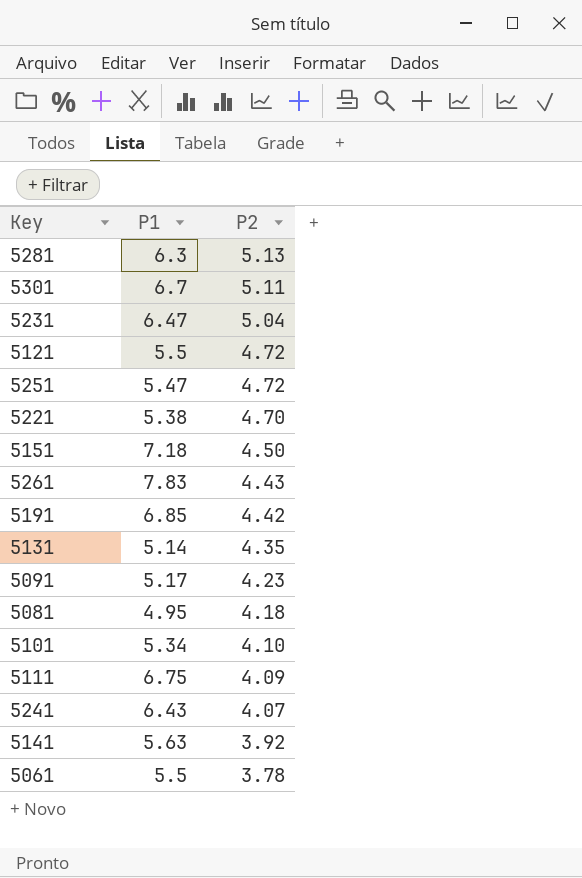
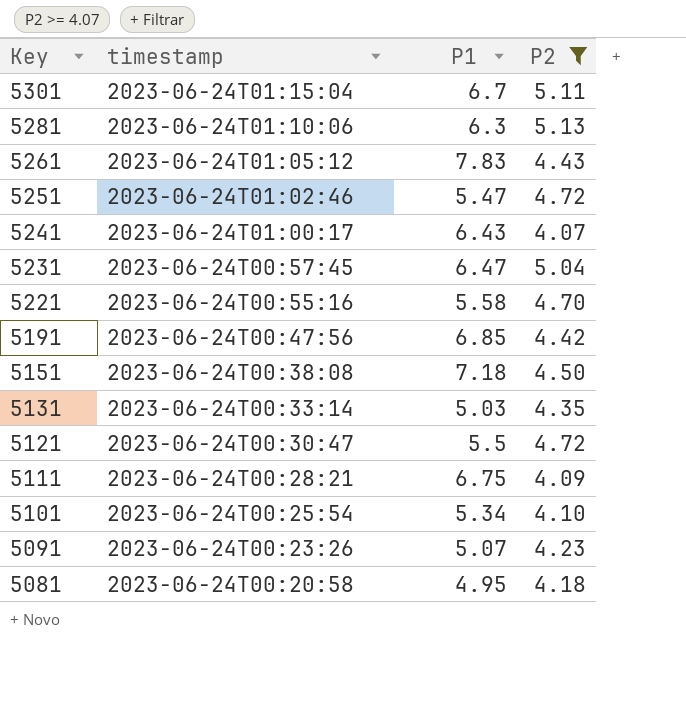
filter: none -> P2 >= 4.07
row order: P2 descending -> Key descending
column timestamp | position: none -> 2
5221 | P1: 5.38 -> 5.58
5131 | P1: 5.14 -> 5.03
5091 | P1: 5.17 -> 5.07

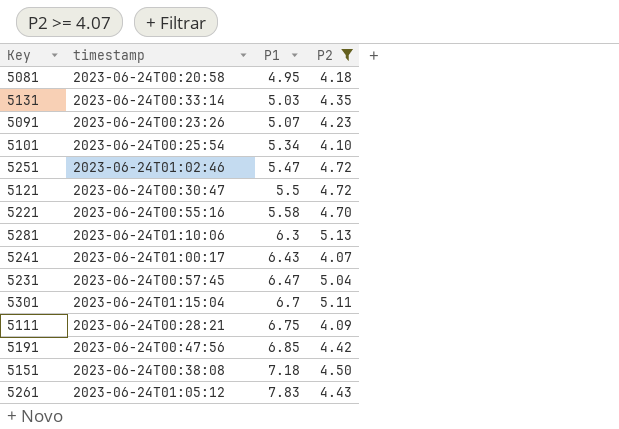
row order: Key descending -> P1 ascending

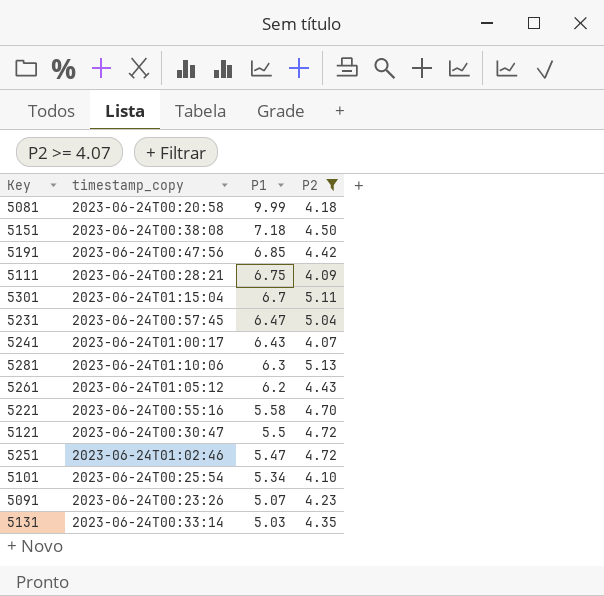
row order: P1 ascending -> P1 descending
column name: timestamp -> timestamp_copy
5081 | P1: 4.95 -> 9.99
5261 | P1: 7.83 -> 6.2

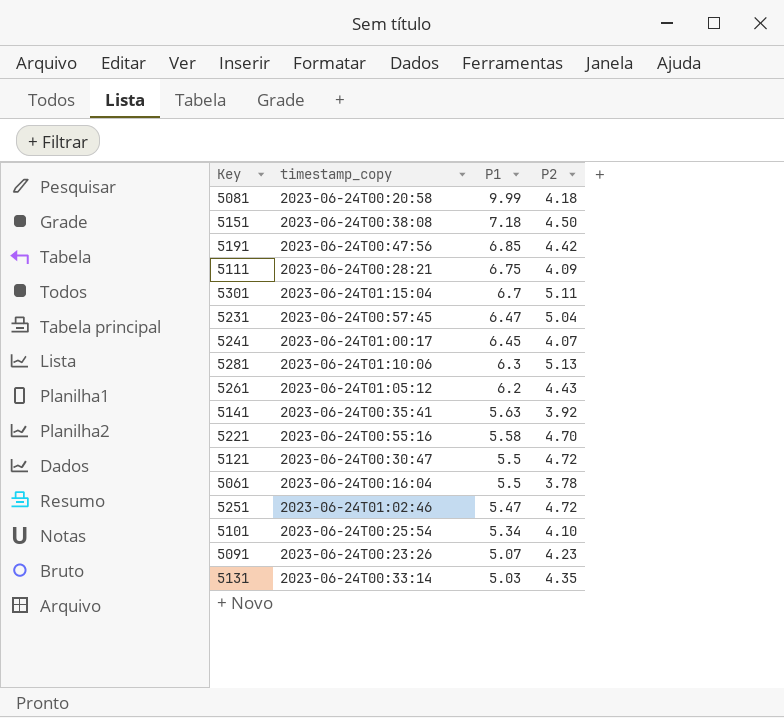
filter: P2 >= 4.07 -> none
5241 | P1: 6.43 -> 6.45

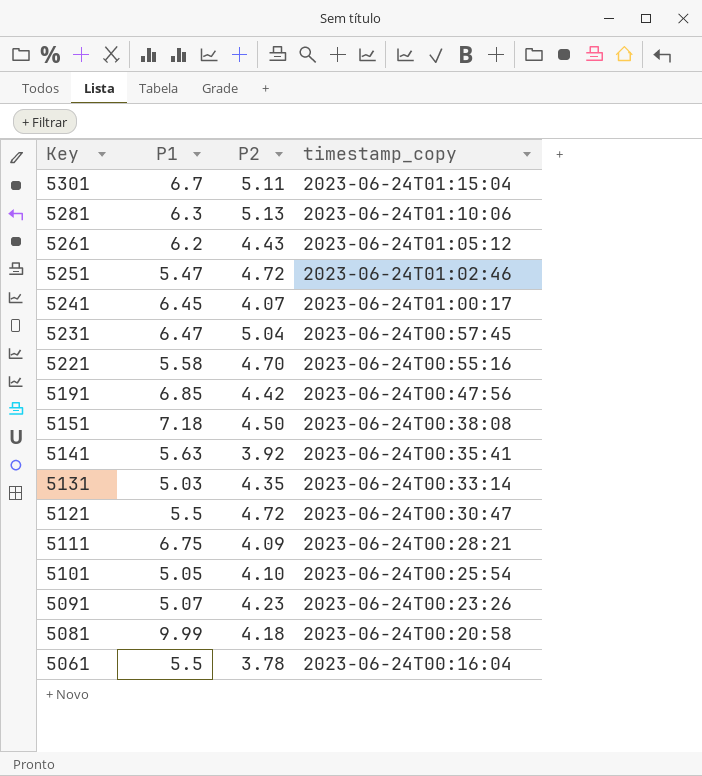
row order: P1 descending -> Key descending
column timestamp_copy | position: 2 -> 4
5101 | P1: 5.34 -> 5.05

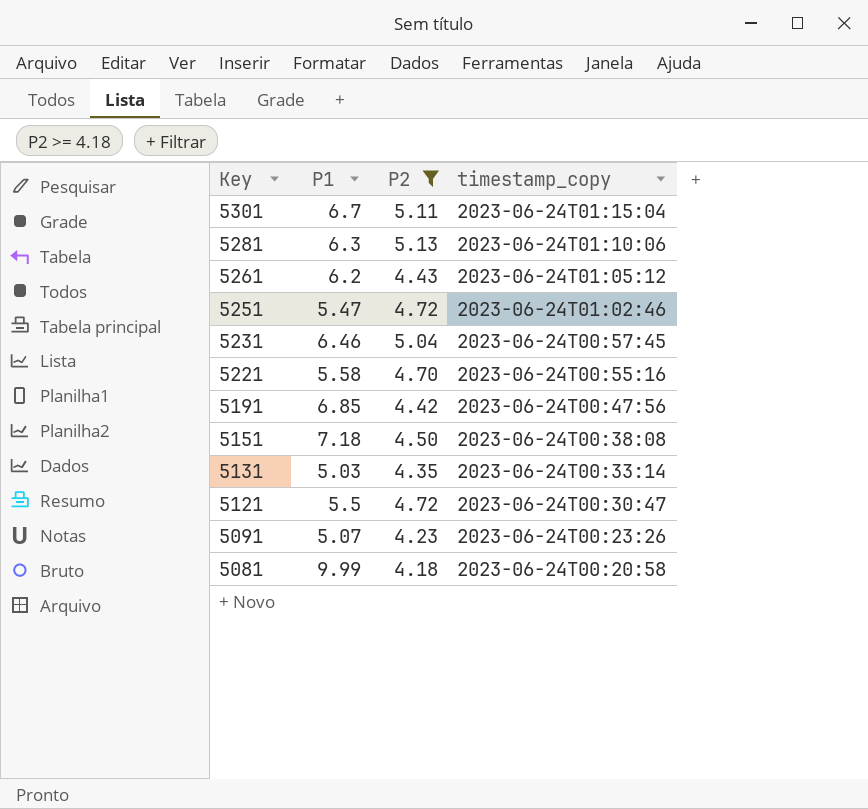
filter: none -> P2 >= 4.18
5231 | P1: 6.47 -> 6.46

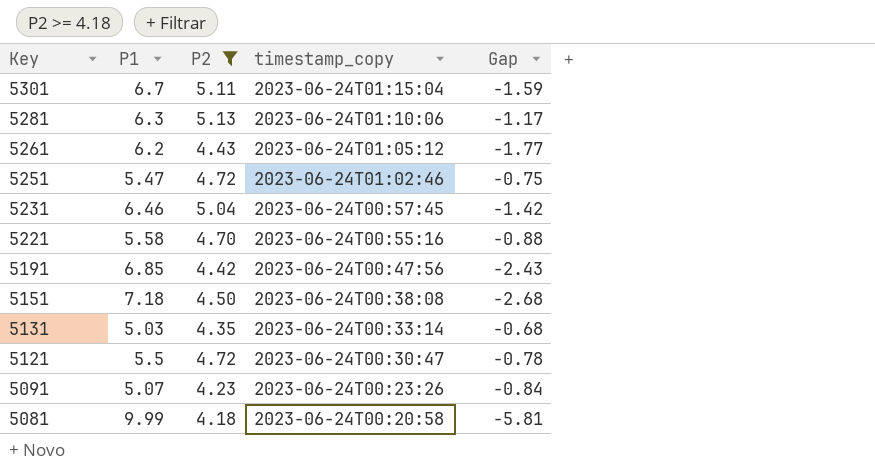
column Gap | formula: none -> [P2] - [P1]

